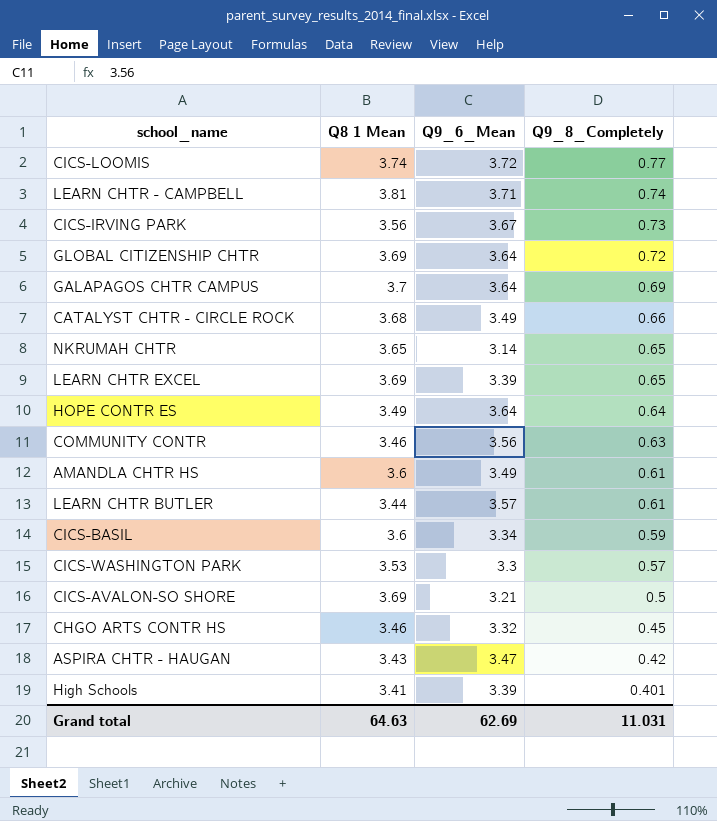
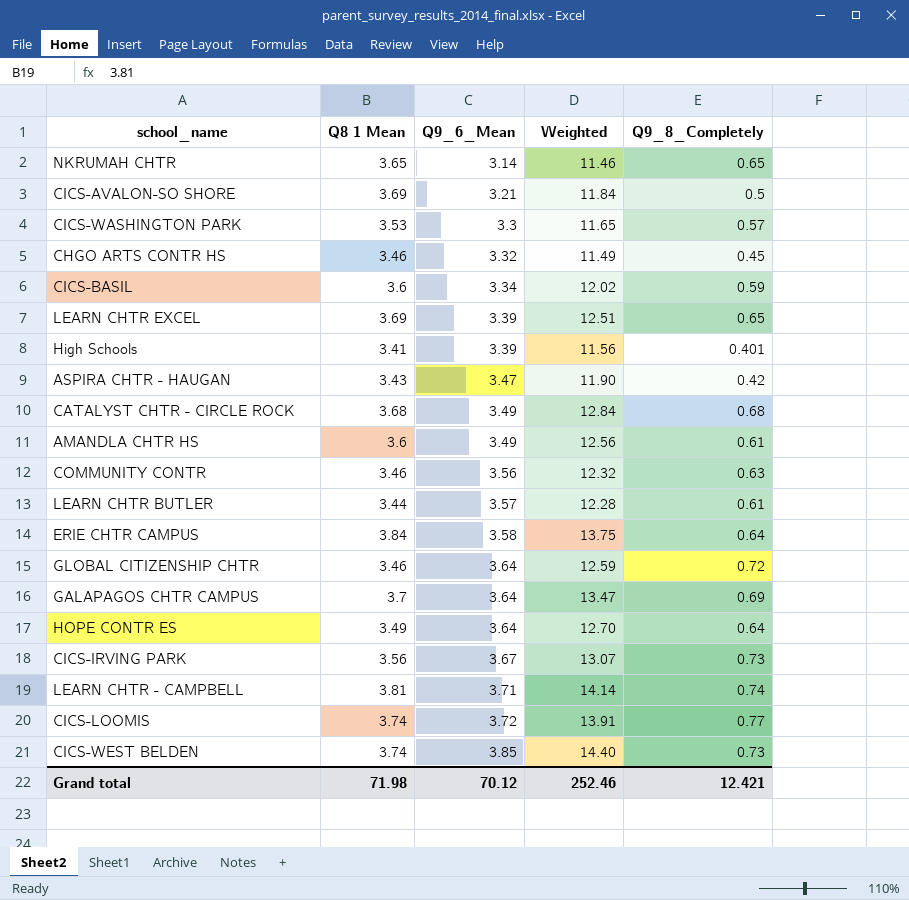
row order: Q9_8_Completely descending -> Q9_6_Mean ascending
column Weighted | formula: none -> [Q8 1 Mean] * [Q9_6_Mean]
CATALYST CHTR - CIRCLE ROCK | Q9_8_Completely: 0.66 -> 0.68
row ERIE CHTR CAMPUS: none -> 3.84 | 3.58 | 13.75 | 0.64
GLOBAL CITIZENSHIP CHTR | Q8 1 Mean: 3.69 -> 3.46
row CICS-WEST BELDEN: none -> 3.74 | 3.85 | 14.40 | 0.73
Grand total | Q8 1 Mean: 64.63 -> 71.98
Grand total | Q9_6_Mean: 62.69 -> 70.12
Grand total | Q9_8_Completely: 11.031 -> 12.421

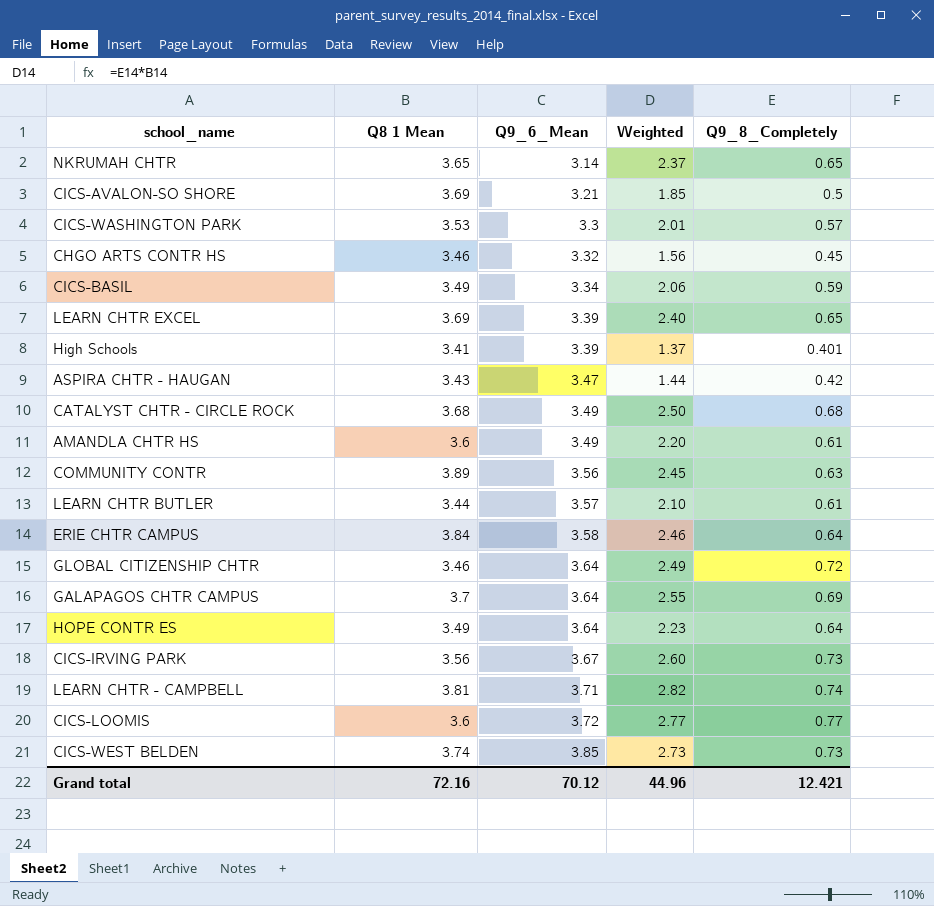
column Weighted | formula: [Q8 1 Mean] * [Q9_6_Mean] -> [Q8 1 Mean] * [Q9_8_Completely]
CICS-BASIL | Q8 1 Mean: 3.6 -> 3.49
COMMUNITY CONTR | Q8 1 Mean: 3.46 -> 3.89
CICS-LOOMIS | Q8 1 Mean: 3.74 -> 3.6
Grand total | Q8 1 Mean: 71.98 -> 72.16
Grand total | Weighted: 252.46 -> 44.96

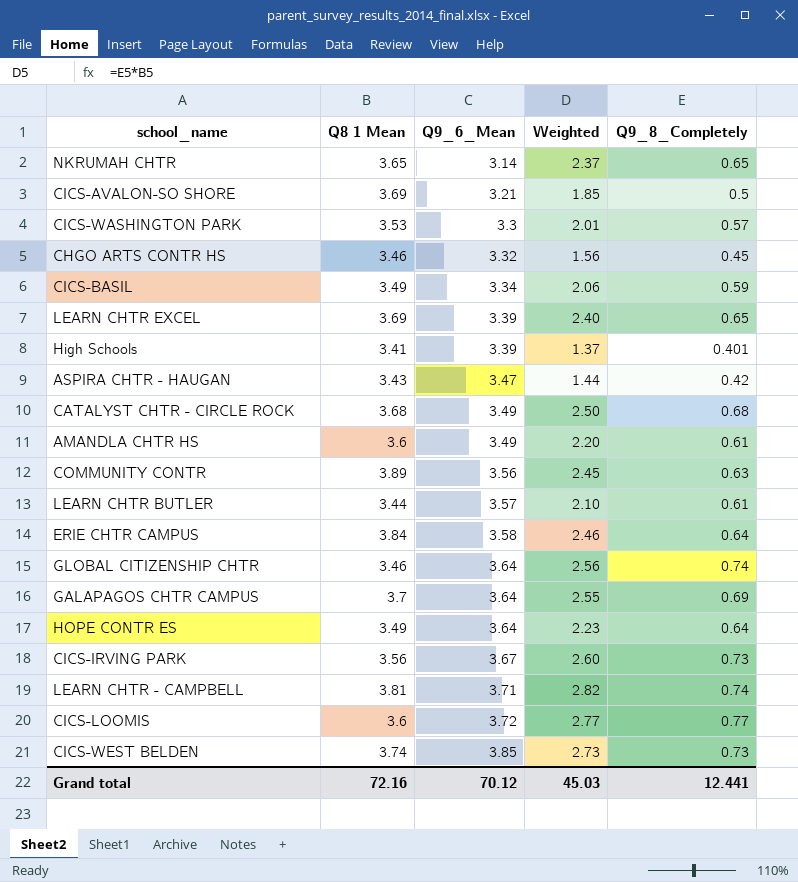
GLOBAL CITIZENSHIP CHTR | Weighted: 2.49 -> 2.56
GLOBAL CITIZENSHIP CHTR | Q9_8_Completely: 0.72 -> 0.74
Grand total | Weighted: 44.96 -> 45.03
Grand total | Q9_8_Completely: 12.421 -> 12.441

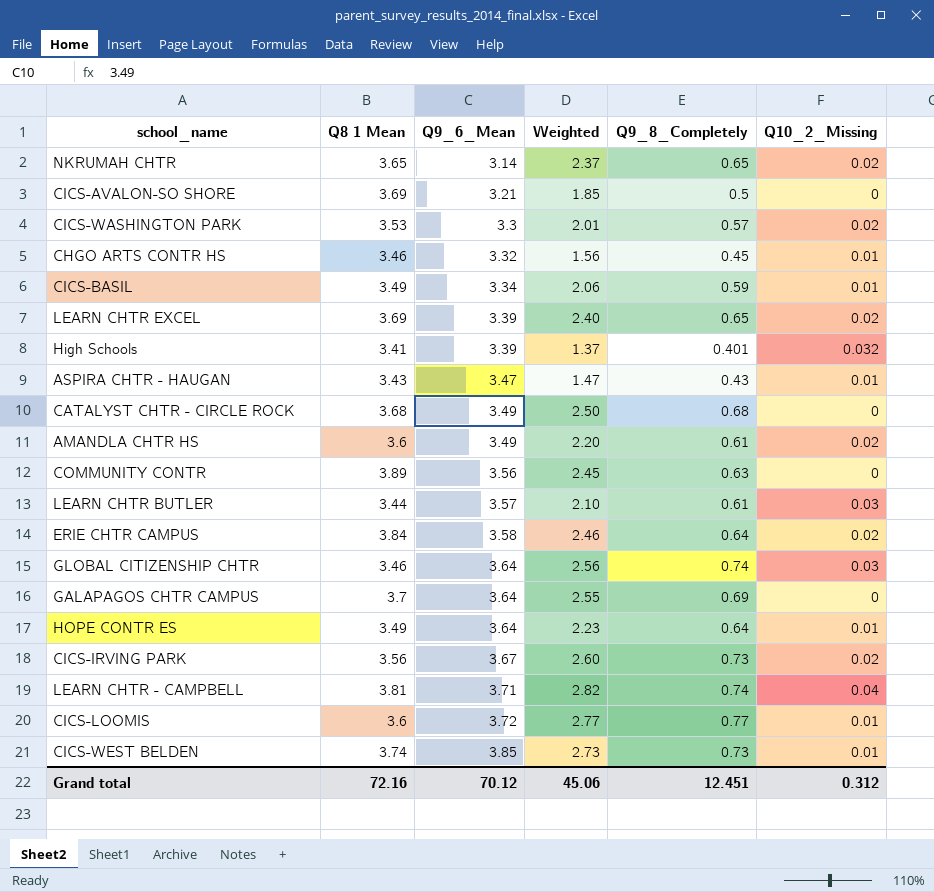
column Q10_2_Missing | position: none -> 6
ASPIRA CHTR - HAUGAN | Weighted: 1.44 -> 1.47
ASPIRA CHTR - HAUGAN | Q9_8_Completely: 0.42 -> 0.43
Grand total | Weighted: 45.03 -> 45.06
Grand total | Q9_8_Completely: 12.441 -> 12.451

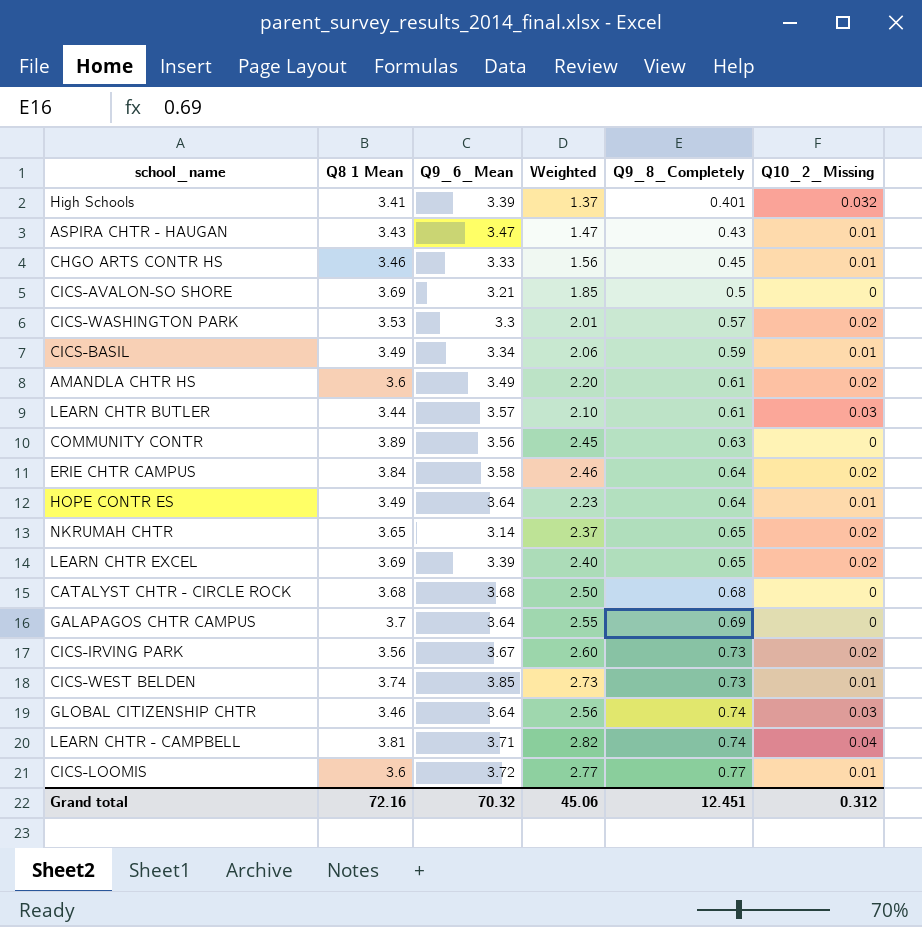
row order: Q9_6_Mean ascending -> Q9_8_Completely ascending
CHGO ARTS CONTR HS | Q9_6_Mean: 3.32 -> 3.33
CATALYST CHTR - CIRCLE ROCK | Q9_6_Mean: 3.49 -> 3.68
Grand total | Q9_6_Mean: 70.12 -> 70.32

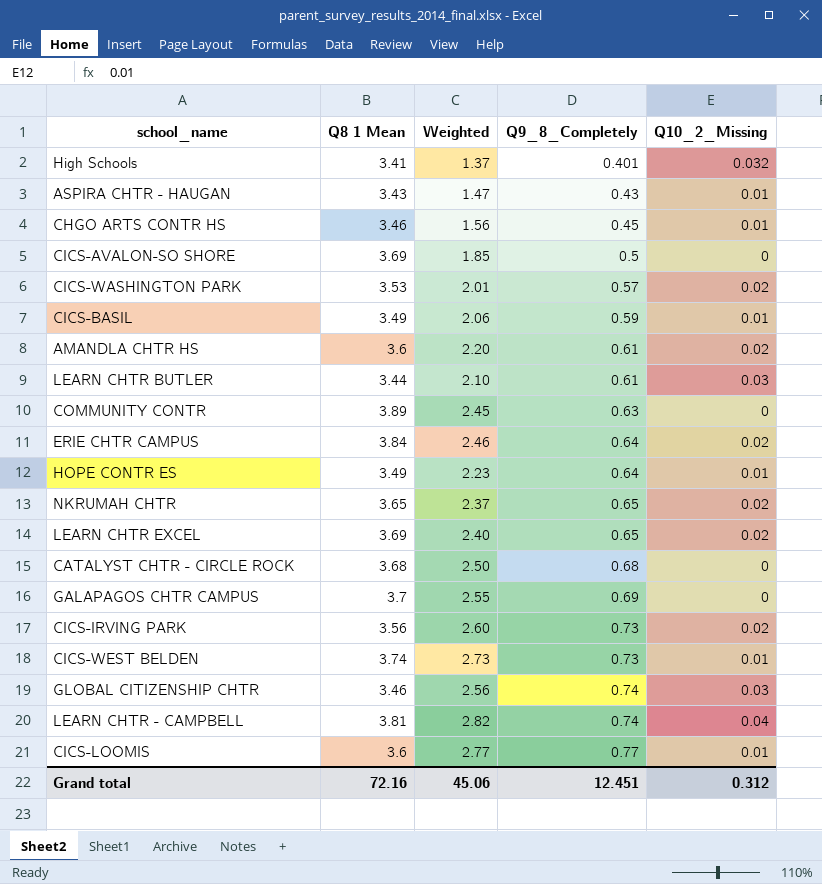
column Q9_6_Mean | position: 3 -> none

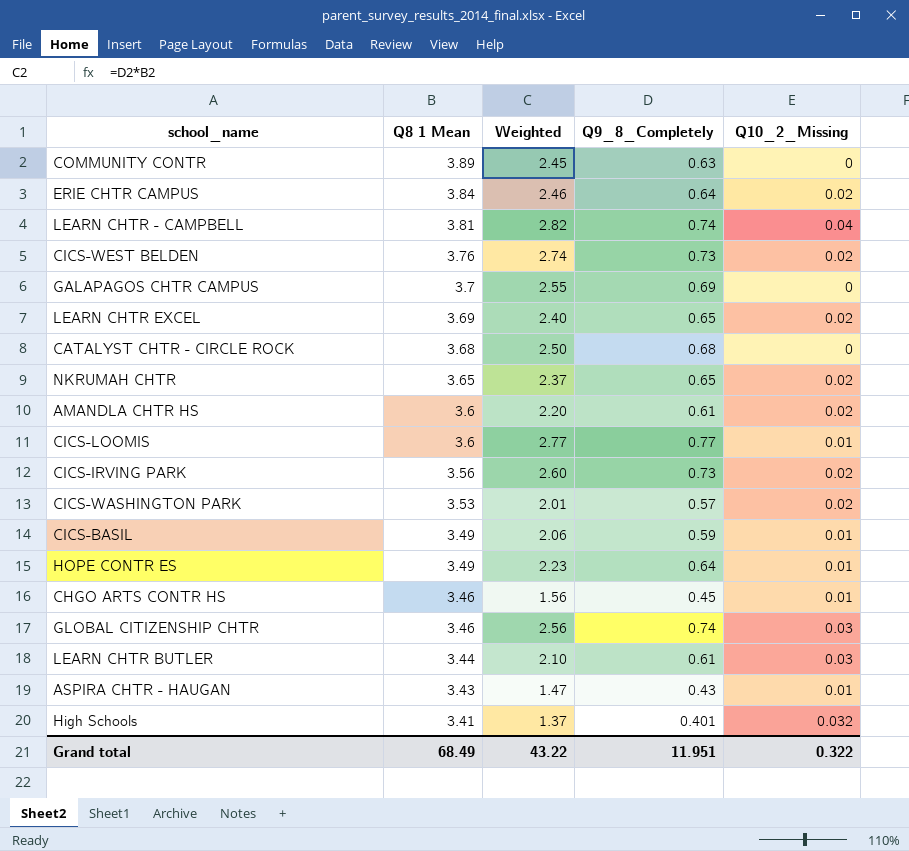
row order: Q9_8_Completely ascending -> Q8 1 Mean descending
row CICS-AVALON-SO SHORE: 3.69 | 1.85 | 0.5 | 0 -> none
CICS-WEST BELDEN | Q8 1 Mean: 3.74 -> 3.76
CICS-WEST BELDEN | Weighted: 2.73 -> 2.74
CICS-WEST BELDEN | Q10_2_Missing: 0.01 -> 0.02
Grand total | Q8 1 Mean: 72.16 -> 68.49
Grand total | Weighted: 45.06 -> 43.22
Grand total | Q9_8_Completely: 12.451 -> 11.951
Grand total | Q10_2_Missing: 0.312 -> 0.322

